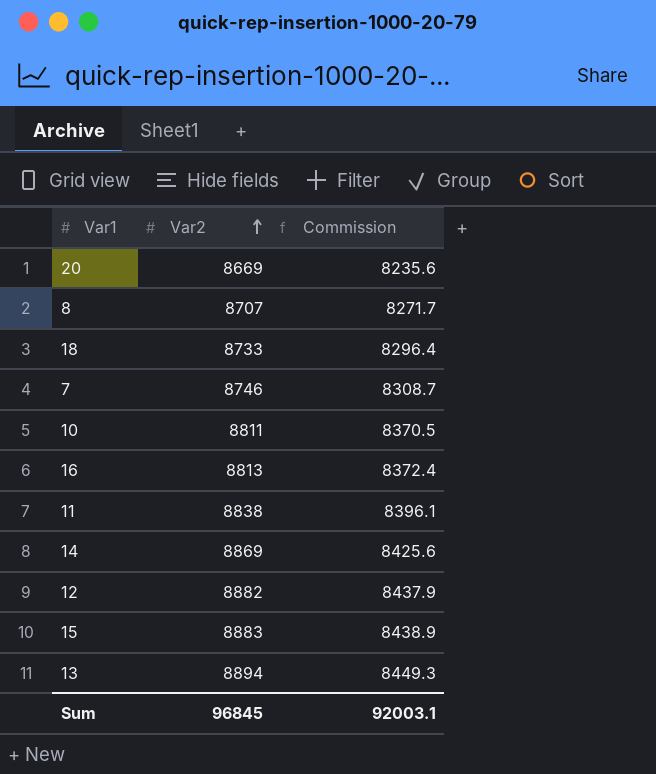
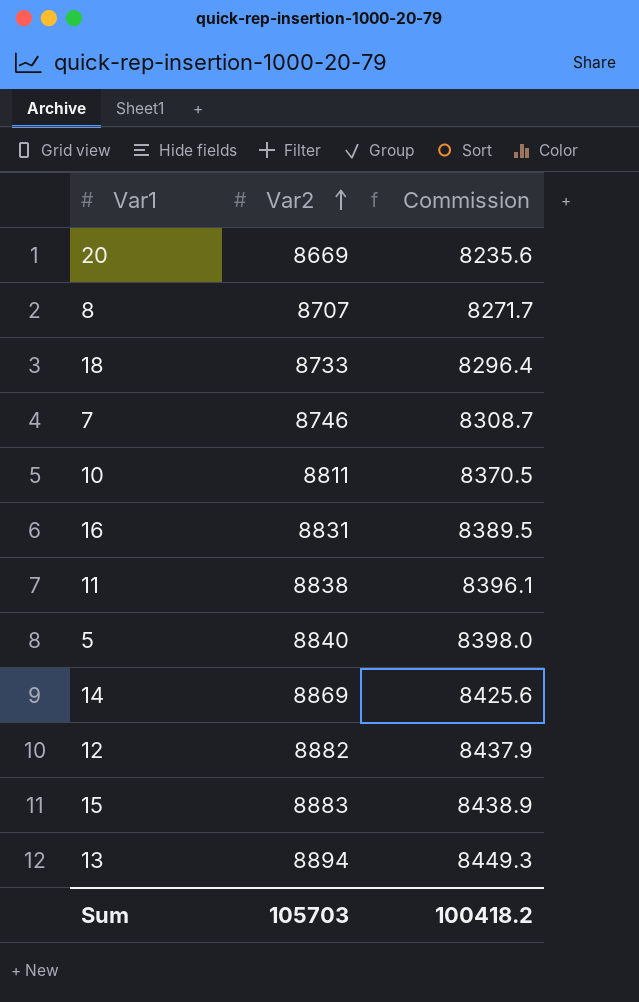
16 | Var2: 8813 -> 8831
16 | Commission: 8372.4 -> 8389.5
row 5: none -> 8840 | 8398.0
Sum | Var2: 96845 -> 105703
Sum | Commission: 92003.1 -> 100418.2

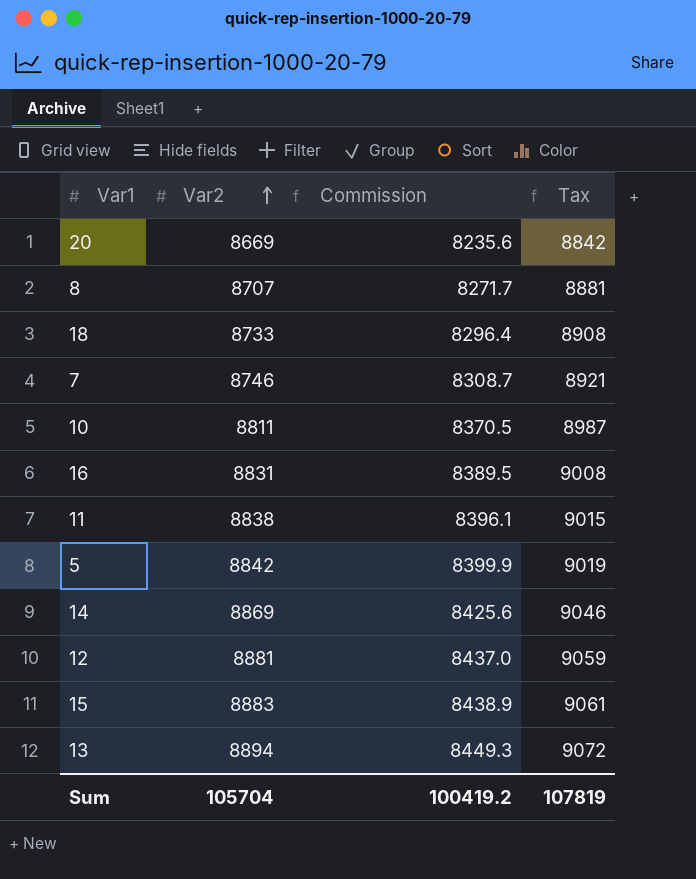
column Tax | formula: none -> [Var2] * 1.02
5 | Var2: 8840 -> 8842
5 | Commission: 8398.0 -> 8399.9
12 | Var2: 8882 -> 8881
12 | Commission: 8437.9 -> 8437.0
Sum | Var2: 105703 -> 105704
Sum | Commission: 100418.2 -> 100419.2

